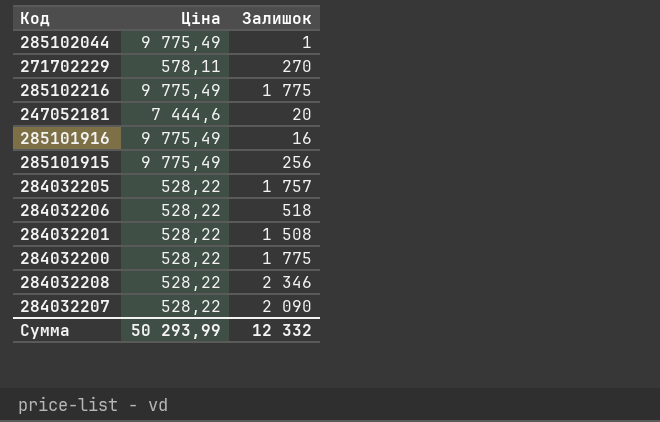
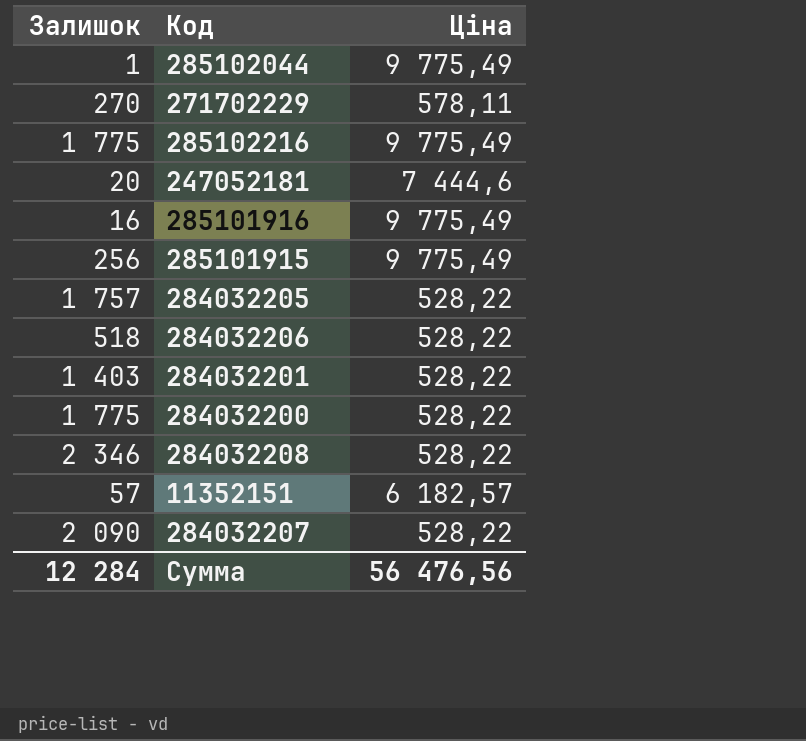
column Залишок | position: 3 -> 1
284032201 | Залишок: 1 508 -> 1 403
row 11352151: none -> 57 | 6 182,57
Сумма | Залишок: 12 332 -> 12 284
Сумма | Ціна: 50 293,99 -> 56 476,56

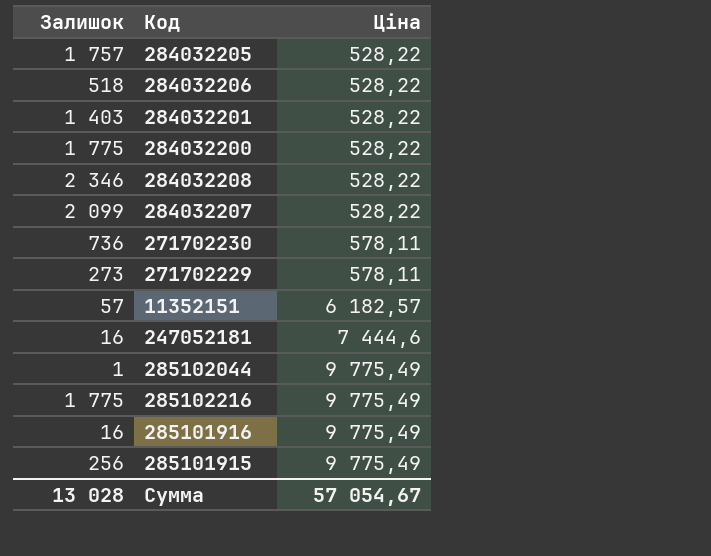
row order: none -> Ціна ascending
284032207 | Залишок: 2 090 -> 2 099
row 271702230: none -> 736 | 578,11
271702229 | Залишок: 270 -> 273
247052181 | Залишок: 20 -> 16
Сумма | Залишок: 12 284 -> 13 028
Сумма | Ціна: 56 476,56 -> 57 054,67

